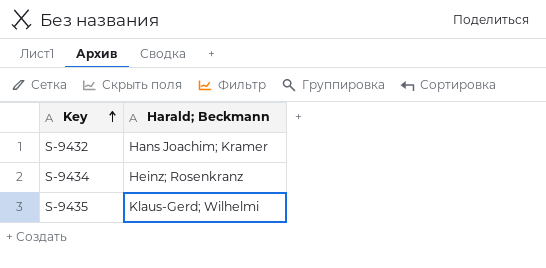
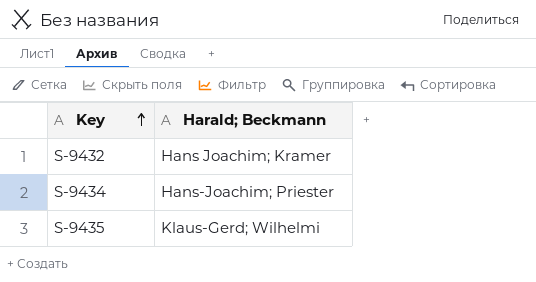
S-9434 | Harald; Beckmann: Heinz; Rosenkranz -> Hans-Joachim; Priester

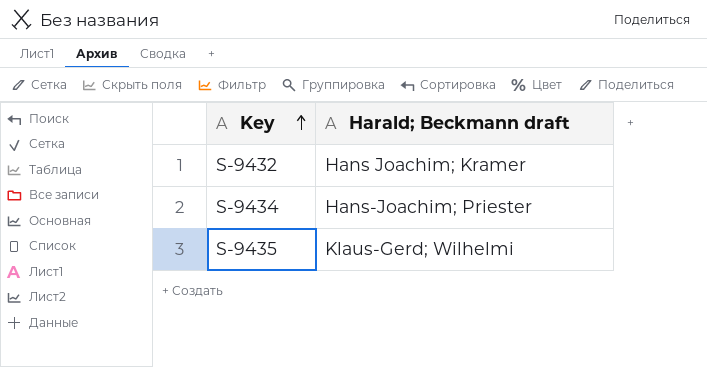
column name: Harald; Beckmann -> Harald; Beckmann draft

